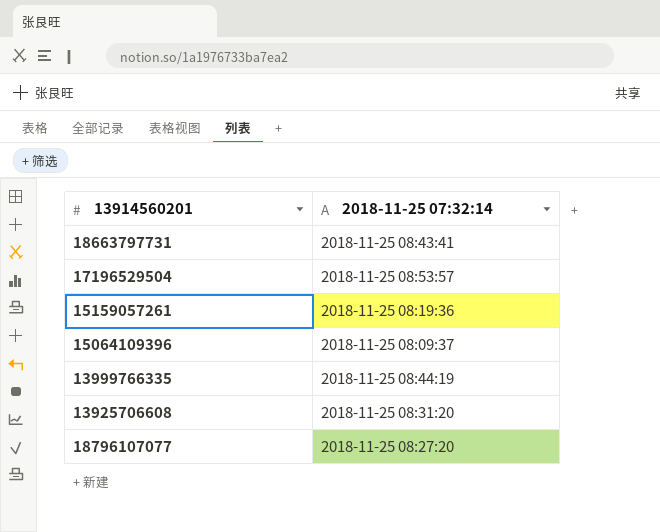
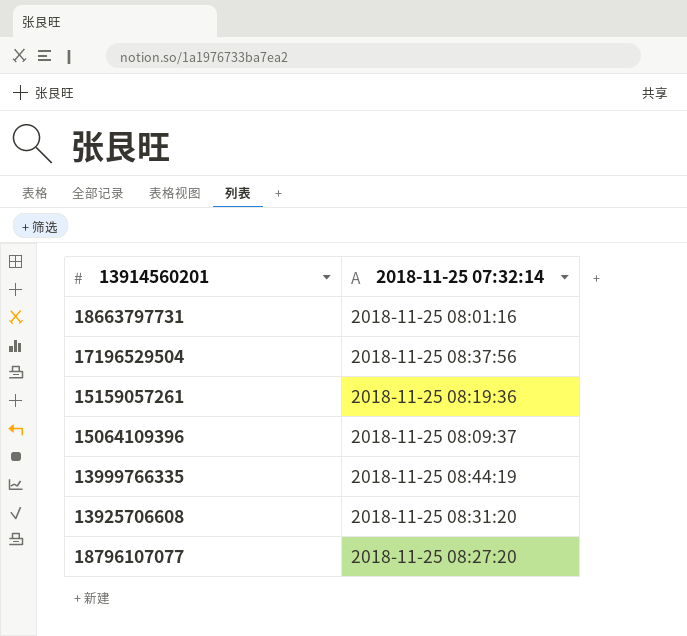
18663797731 | 2018-11-25 07:32:14: 2018-11-25 08:43:41 -> 2018-11-25 08:01:16
17196529504 | 2018-11-25 07:32:14: 2018-11-25 08:53:57 -> 2018-11-25 08:37:56

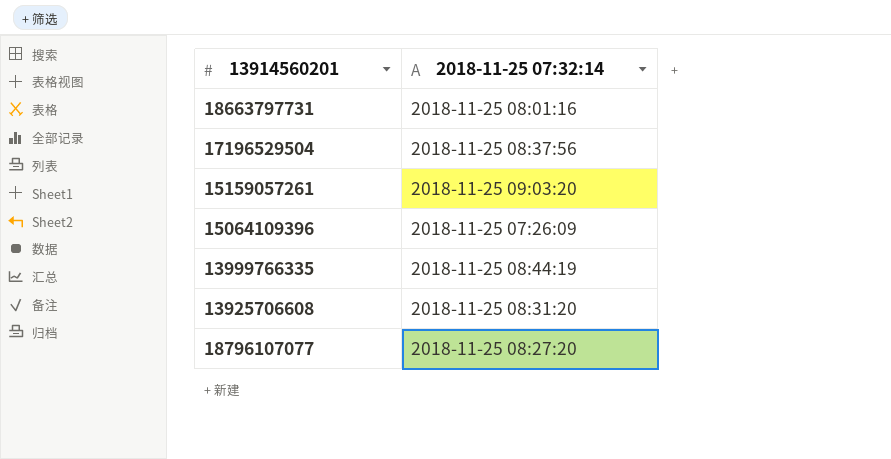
15159057261 | 2018-11-25 07:32:14: 2018-11-25 08:19:36 -> 2018-11-25 09:03:20
15064109396 | 2018-11-25 07:32:14: 2018-11-25 08:09:37 -> 2018-11-25 07:26:09

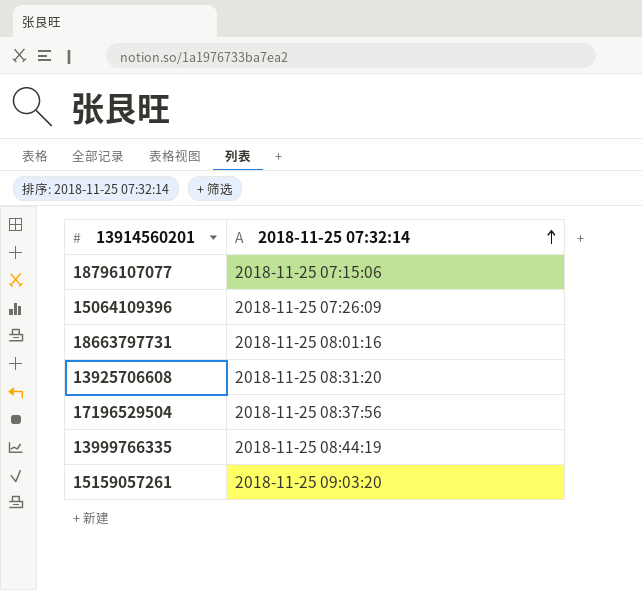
row order: none -> 2018-11-25 07:32:14 ascending
18796107077 | 2018-11-25 07:32:14: 2018-11-25 08:27:20 -> 2018-11-25 07:15:06

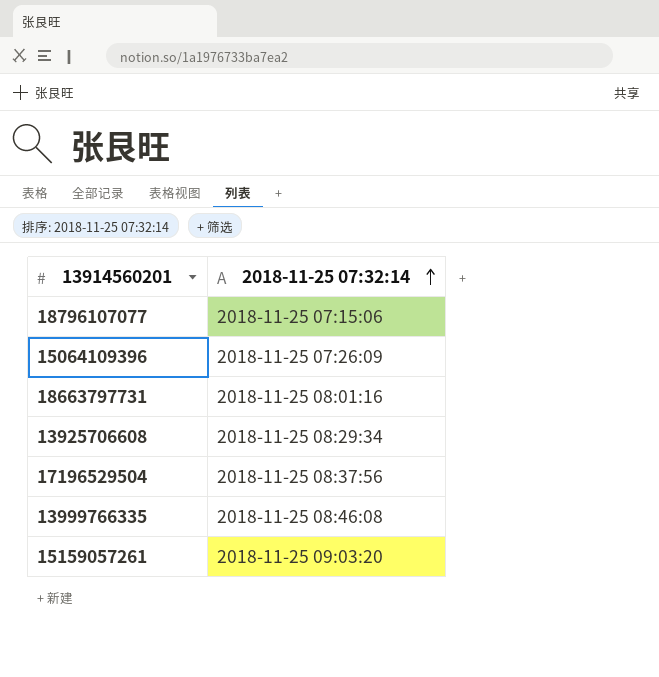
13925706608 | 2018-11-25 07:32:14: 2018-11-25 08:31:20 -> 2018-11-25 08:29:34
13999766335 | 2018-11-25 07:32:14: 2018-11-25 08:44:19 -> 2018-11-25 08:46:08

